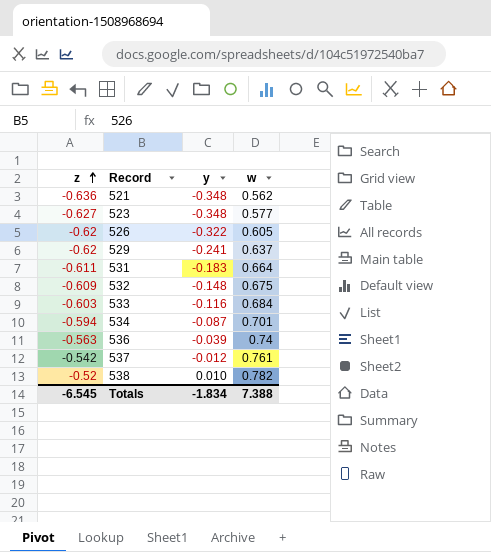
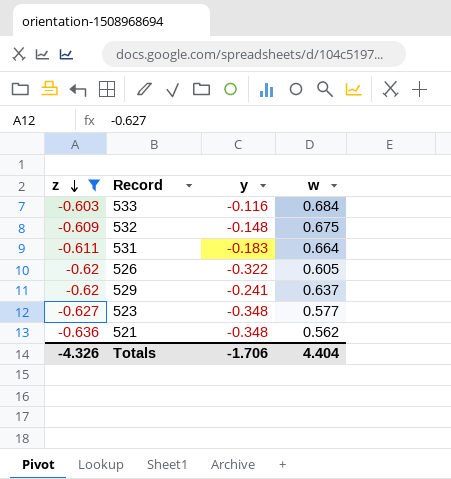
filter: none -> z <= -0.603
row order: z ascending -> z descending
Totals | z: -6.545 -> -4.326
Totals | y: -1.834 -> -1.706
Totals | w: 7.388 -> 4.404

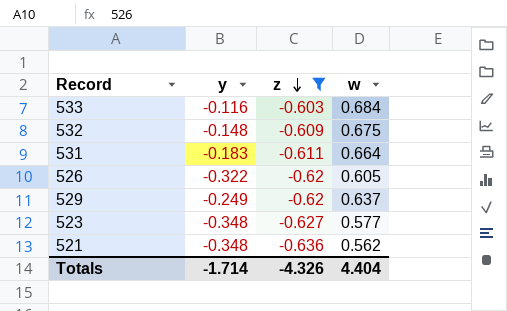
column z | position: 1 -> 3
529 | y: -0.241 -> -0.249
Totals | y: -1.706 -> -1.714

